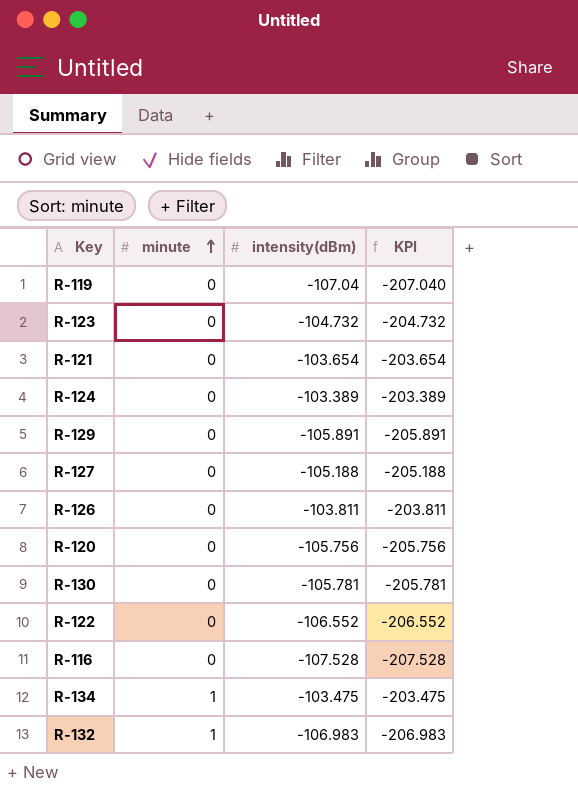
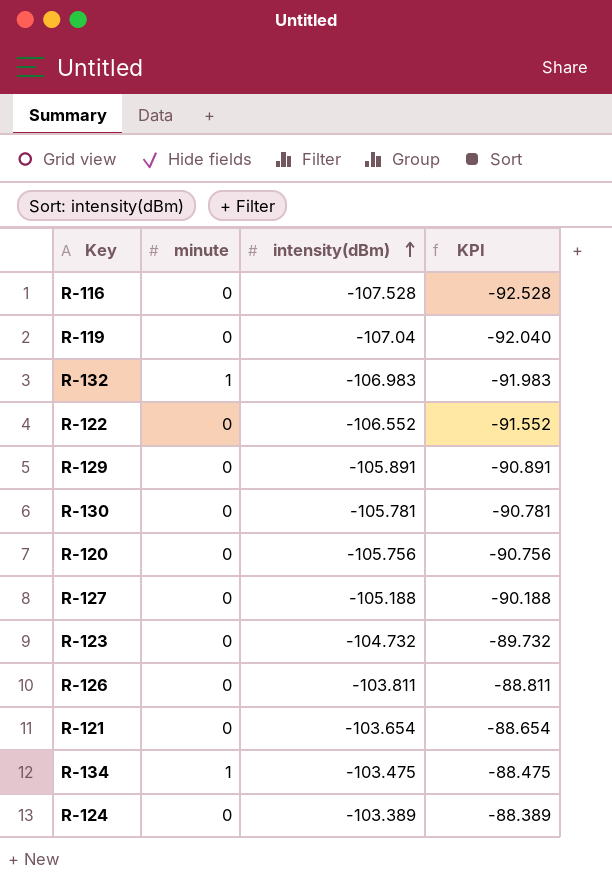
row order: minute ascending -> intensity(dBm) ascending
column KPI | formula: [intensity(dBm)] - 100 -> [intensity(dBm)] + 15

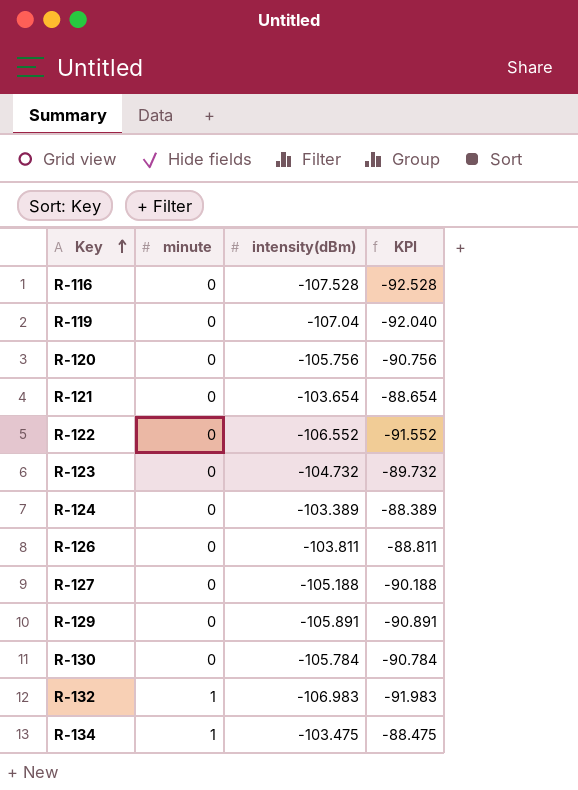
row order: intensity(dBm) ascending -> Key ascending
R-130 | intensity(dBm): -105.781 -> -105.784
R-130 | KPI: -90.781 -> -90.784

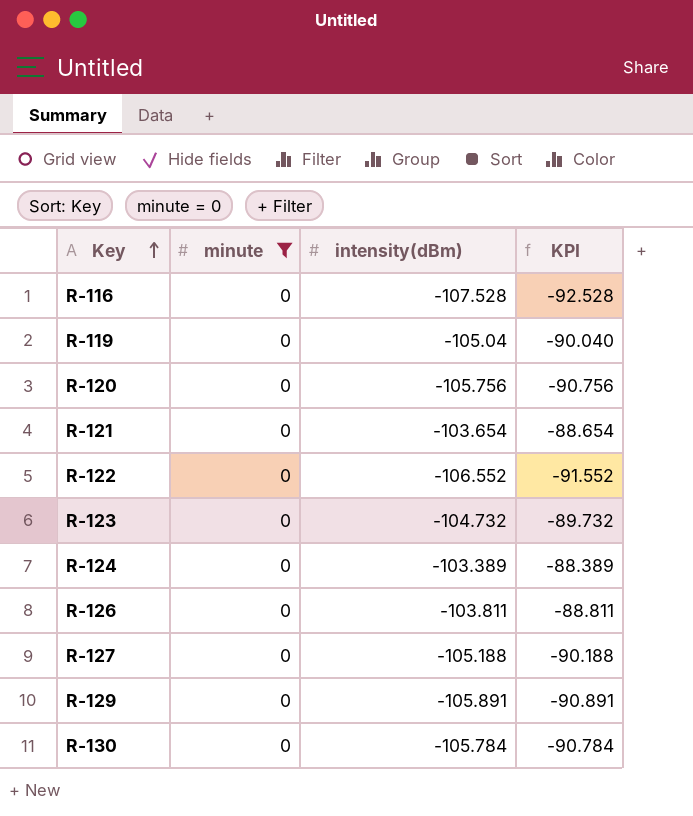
filter: none -> minute = 0
R-119 | intensity(dBm): -107.04 -> -105.04
R-119 | KPI: -92.040 -> -90.040

